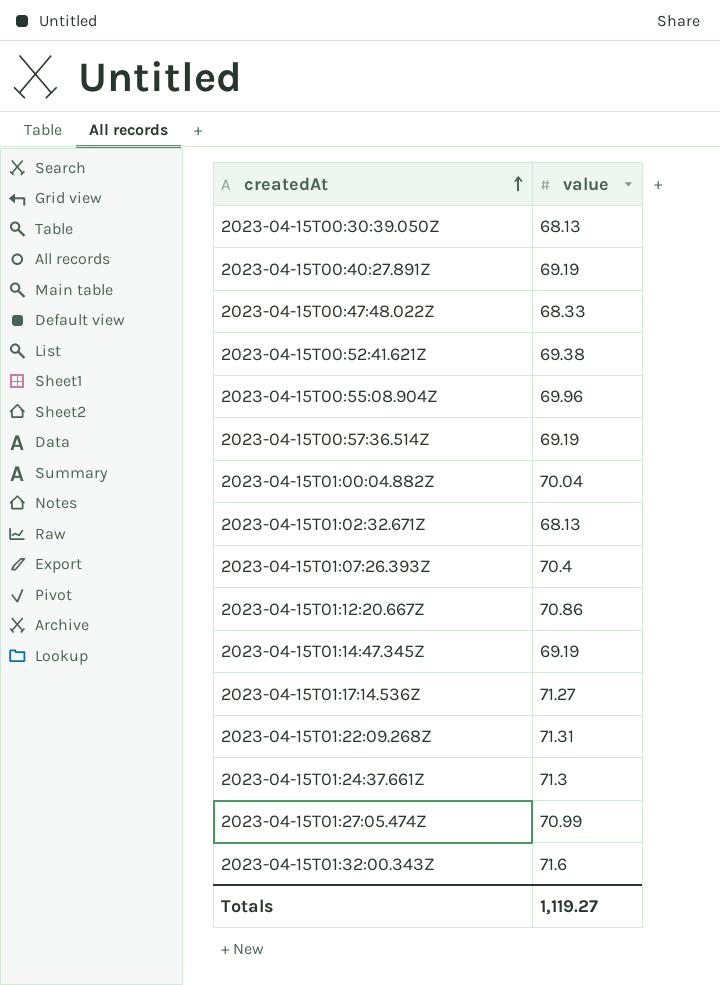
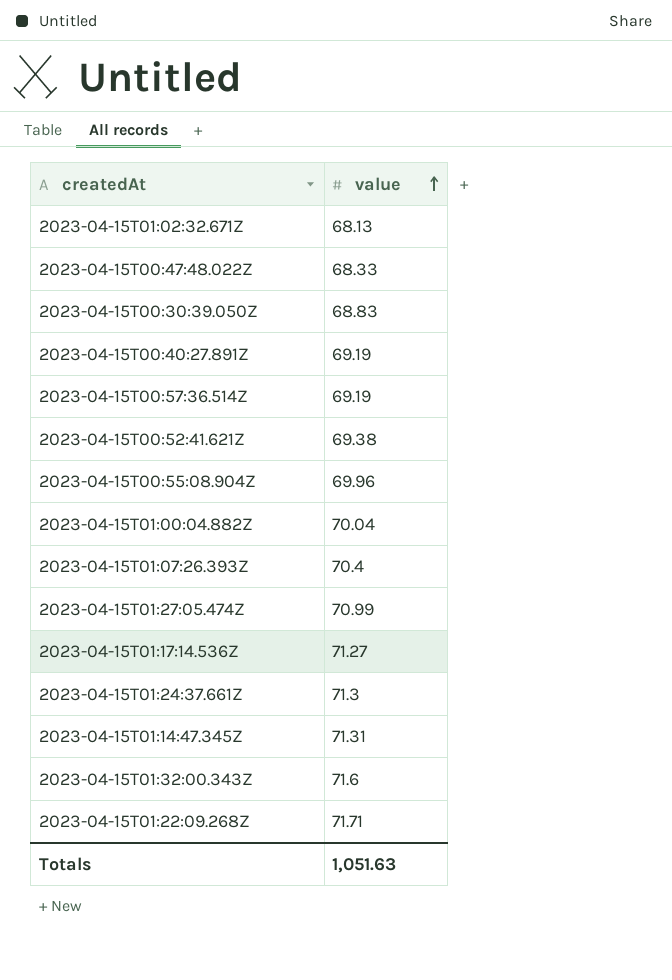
row order: createdAt ascending -> value ascending
row 2023-04-15T01:12:20.667Z: 70.86 -> none
2023-04-15T00:30:39.050Z | value: 68.13 -> 68.83
2023-04-15T01:14:47.345Z | value: 69.19 -> 71.31
2023-04-15T01:22:09.268Z | value: 71.31 -> 71.71
Totals | value: 1,119.27 -> 1,051.63

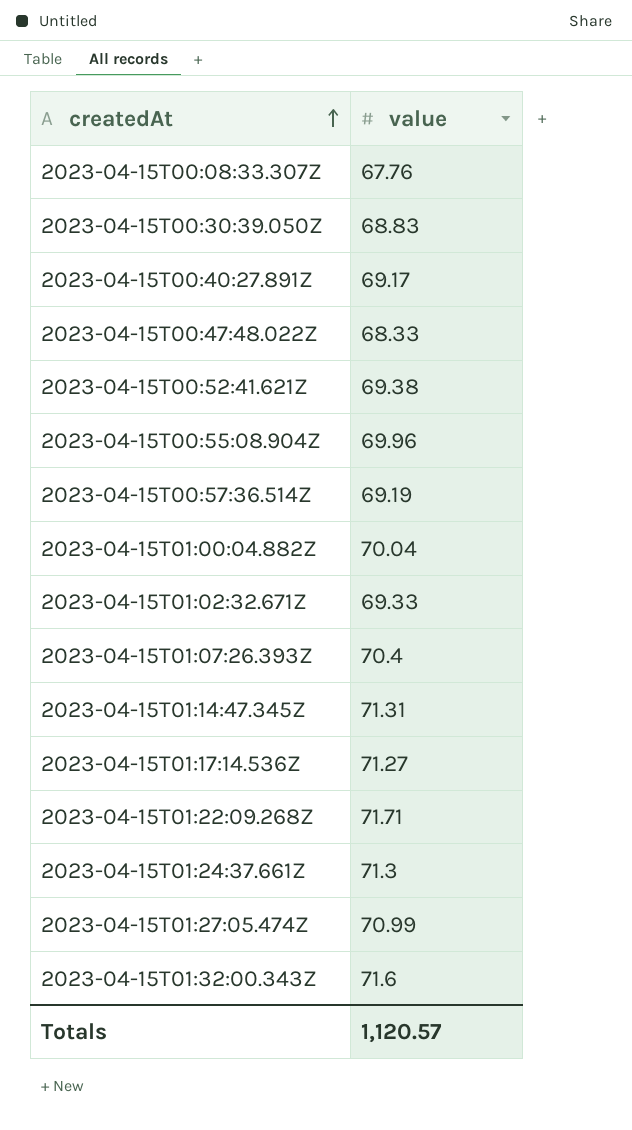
row order: value ascending -> createdAt ascending
row 2023-04-15T00:08:33.307Z: none -> 67.76
2023-04-15T00:40:27.891Z | value: 69.19 -> 69.17
2023-04-15T01:02:32.671Z | value: 68.13 -> 69.33
Totals | value: 1,051.63 -> 1,120.57

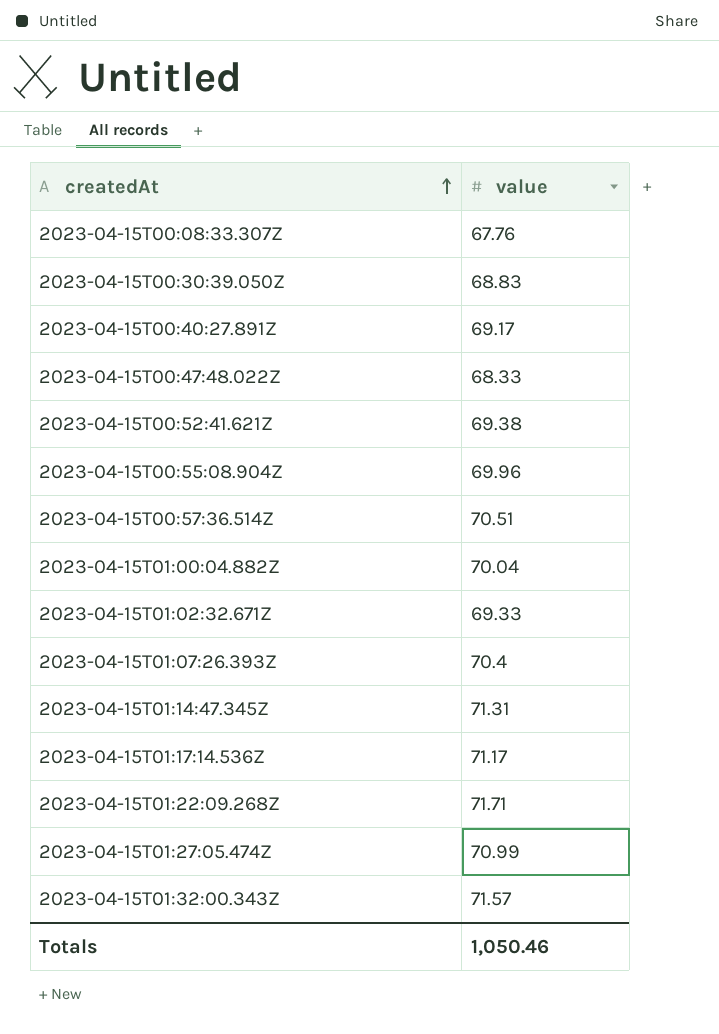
row 2023-04-15T01:24:37.661Z: 71.3 -> none
2023-04-15T00:57:36.514Z | value: 69.19 -> 70.51
2023-04-15T01:17:14.536Z | value: 71.27 -> 71.17
2023-04-15T01:32:00.343Z | value: 71.6 -> 71.57
Totals | value: 1,120.57 -> 1,050.46

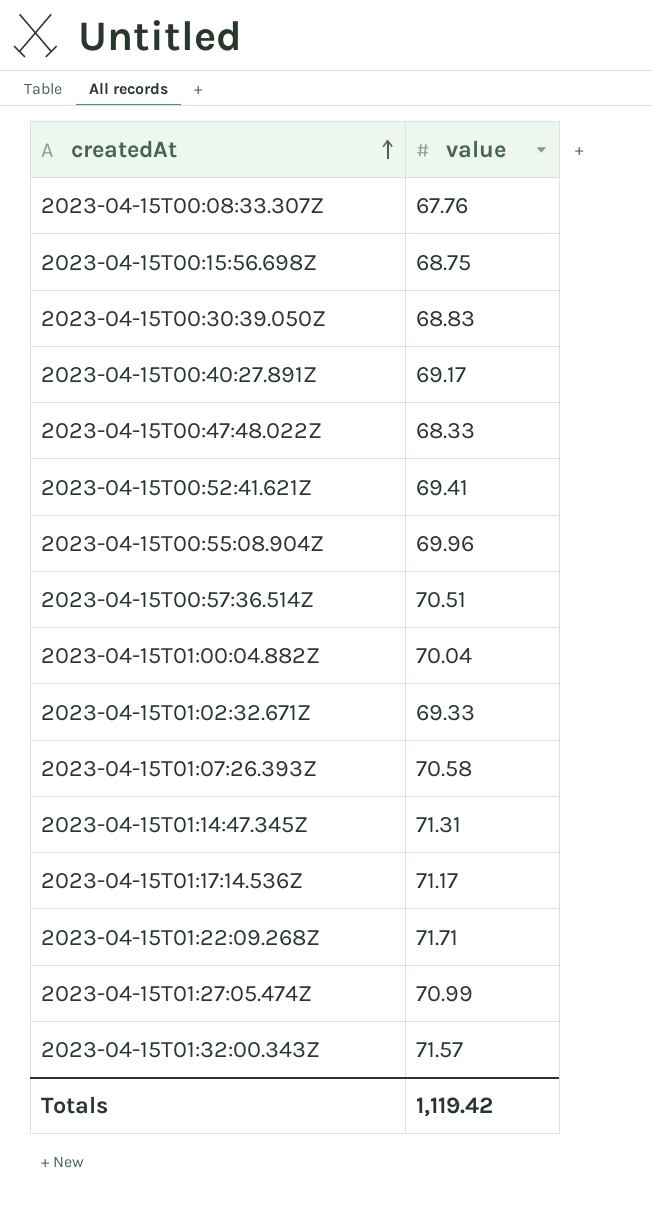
row 2023-04-15T00:15:56.698Z: none -> 68.75
2023-04-15T00:52:41.621Z | value: 69.38 -> 69.41
2023-04-15T01:07:26.393Z | value: 70.4 -> 70.58
Totals | value: 1,050.46 -> 1,119.42

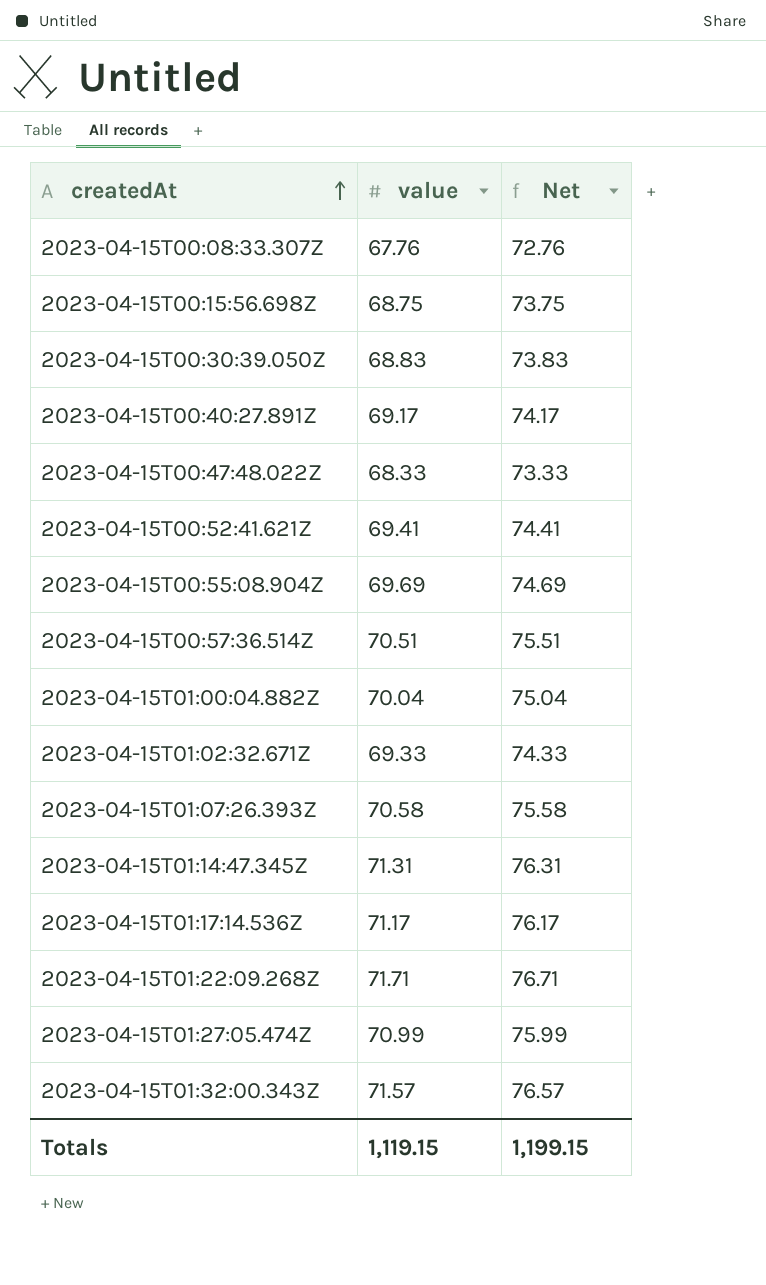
column Net | formula: none -> [value] + 5
2023-04-15T00:55:08.904Z | value: 69.96 -> 69.69
Totals | value: 1,119.42 -> 1,119.15

